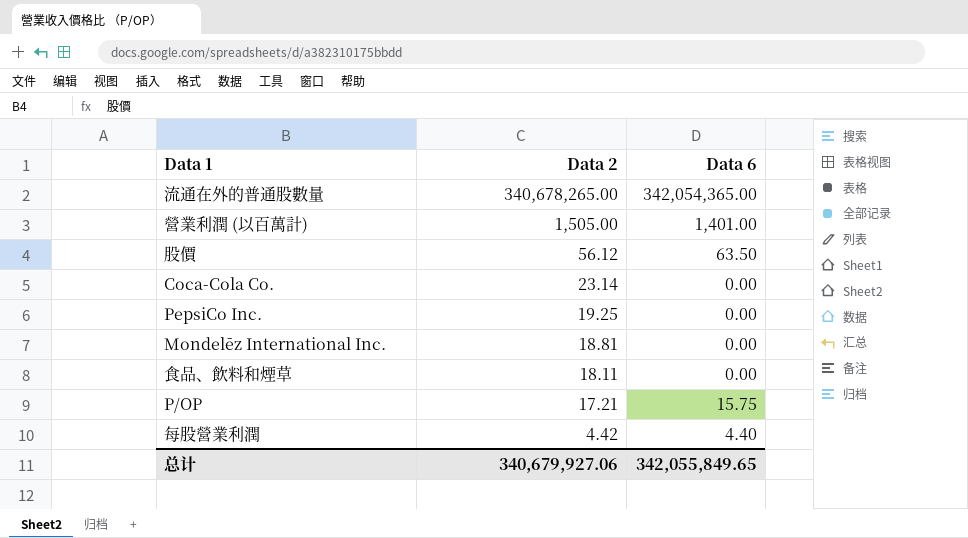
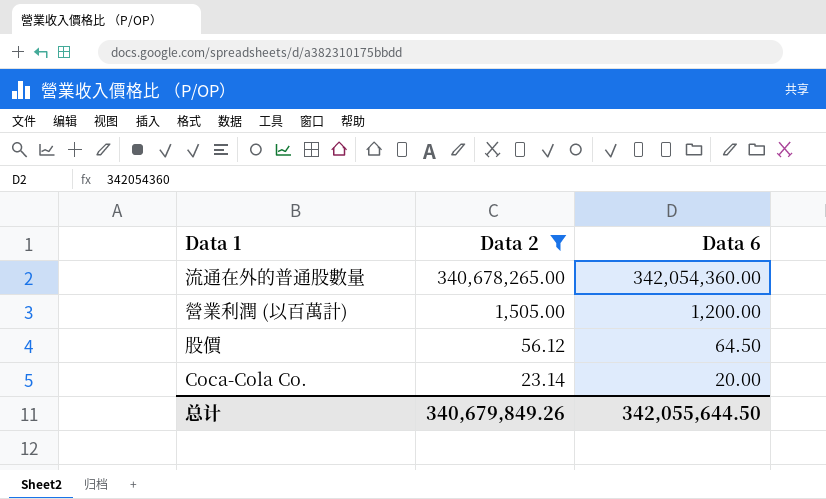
filter: none -> Data 2 >= 23.14
流通在外的普通股數量 | Data 6: 342,054,365.00 -> 342,054,360.00
營業利潤 (以百萬計) | Data 6: 1,401.00 -> 1,200.00
股價 | Data 6: 63.50 -> 64.50
Coca-Cola Co. | Data 6: 0.00 -> 20.00
总计 | Data 2: 340,679,927.06 -> 340,679,849.26
总计 | Data 6: 342,055,849.65 -> 342,055,644.50

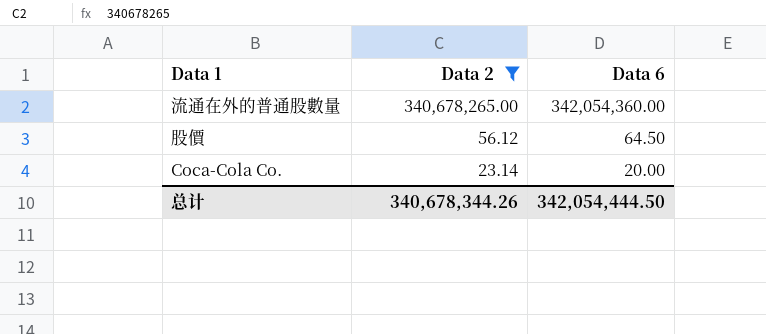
row 營業利潤 (以百萬計): 1,505.00 | 1,200.00 -> none
总计 | Data 2: 340,679,849.26 -> 340,678,344.26
总计 | Data 6: 342,055,644.50 -> 342,054,444.50

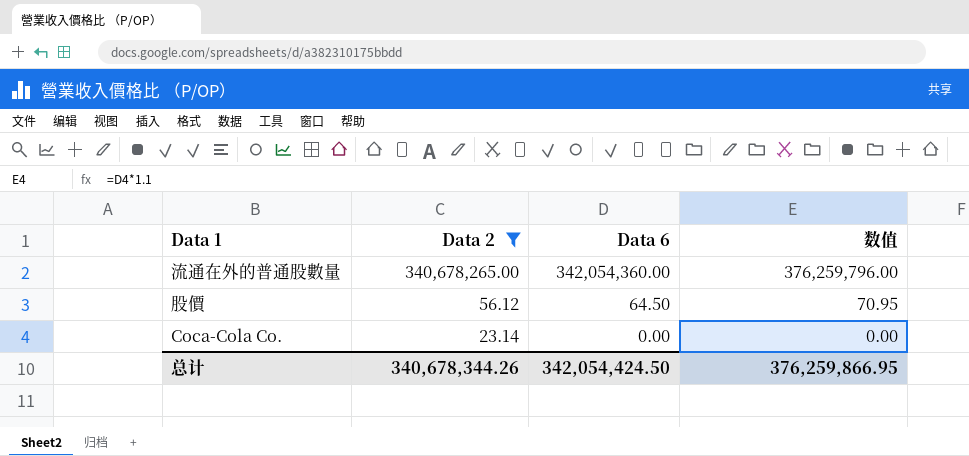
column 数值 | formula: none -> [Data 6] * 1.1
Coca-Cola Co. | Data 6: 20.00 -> 0.00
总计 | Data 6: 342,054,444.50 -> 342,054,424.50

